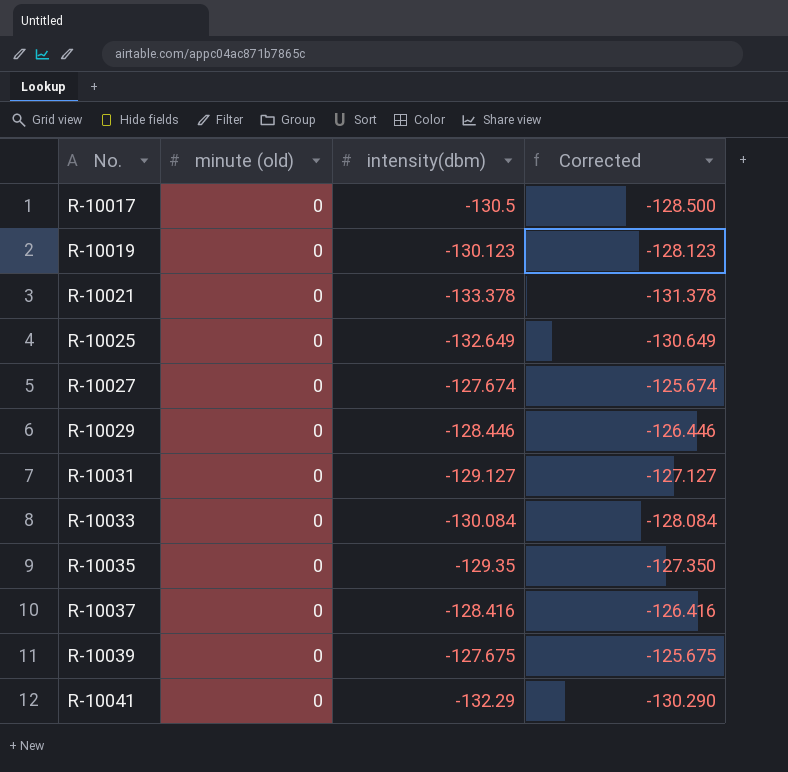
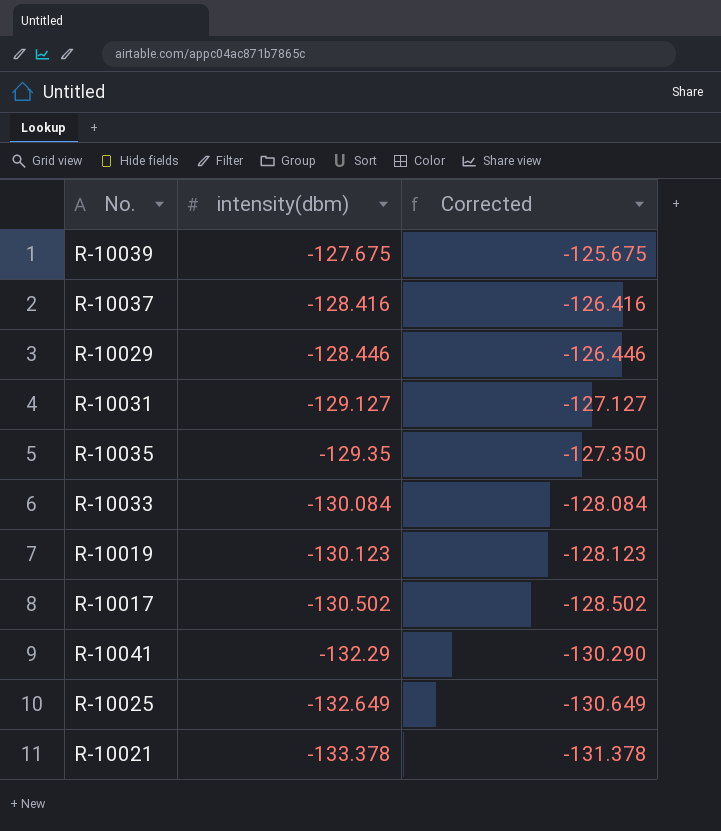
row order: No. ascending -> intensity(dbm) descending
column minute (old) | position: 2 -> none
row R-10027: 0 | -127.674 | -125.674 -> none
R-10017 | intensity(dbm): -130.5 -> -130.502
R-10017 | Corrected: -128.500 -> -128.502

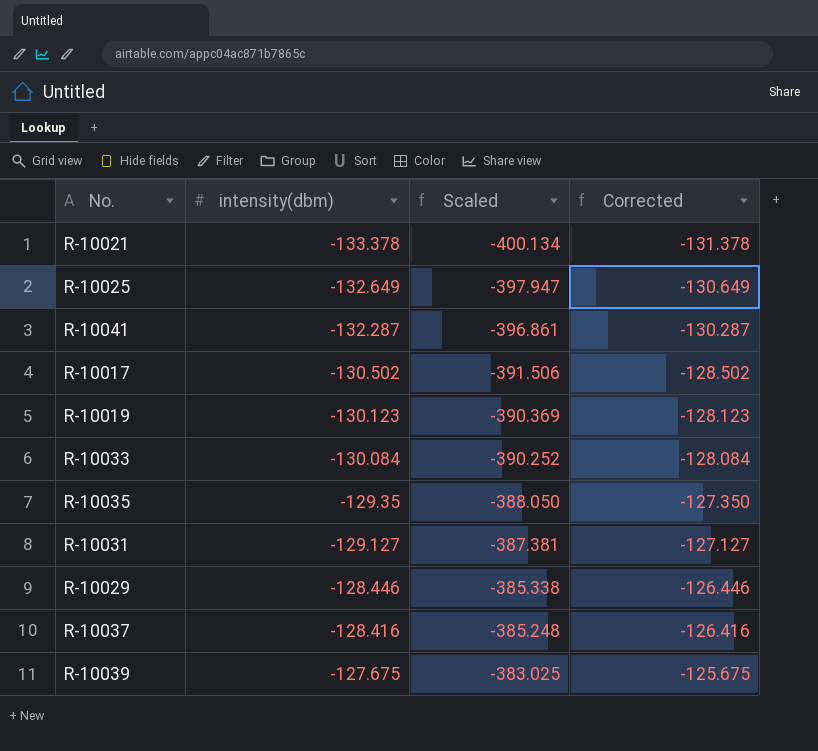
row order: intensity(dbm) descending -> intensity(dbm) ascending
column Scaled | formula: none -> [intensity(dbm)] * 3
R-10041 | intensity(dbm): -132.29 -> -132.287
R-10041 | Corrected: -130.290 -> -130.287

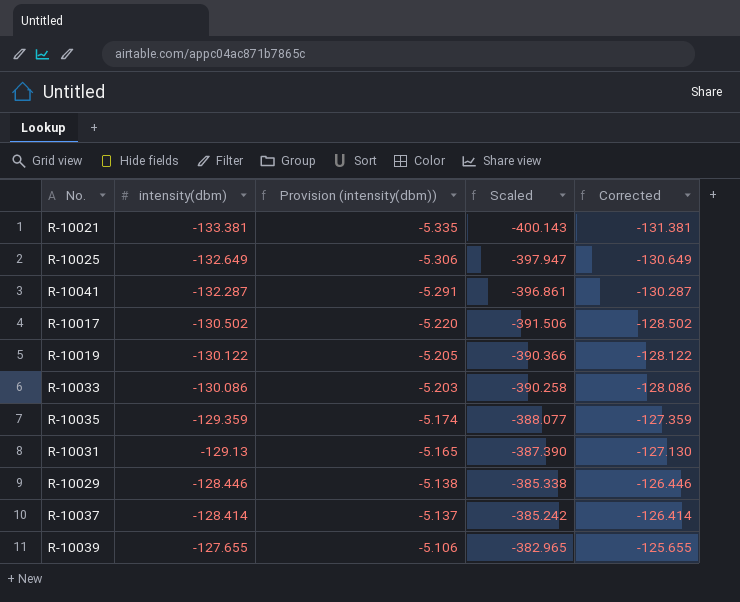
column Provision (intensity(dbm)) | formula: none -> [intensity(dbm)] * 0.04
R-10021 | intensity(dbm): -133.378 -> -133.381
R-10021 | Scaled: -400.134 -> -400.143
R-10021 | Corrected: -131.378 -> -131.381
R-10019 | intensity(dbm): -130.123 -> -130.122
R-10019 | Scaled: -390.369 -> -390.366
R-10019 | Corrected: -128.123 -> -128.122
R-10033 | intensity(dbm): -130.084 -> -130.086
R-10033 | Scaled: -390.252 -> -390.258
R-10033 | Corrected: -128.084 -> -128.086
R-10035 | intensity(dbm): -129.35 -> -129.359
R-10035 | Scaled: -388.050 -> -388.077
R-10035 | Corrected: -127.350 -> -127.359
R-10031 | intensity(dbm): -129.127 -> -129.13
R-10031 | Scaled: -387.381 -> -387.390
R-10031 | Corrected: -127.127 -> -127.130
R-10037 | intensity(dbm): -128.416 -> -128.414
R-10037 | Scaled: -385.248 -> -385.242
R-10037 | Corrected: -126.416 -> -126.414
R-10039 | intensity(dbm): -127.675 -> -127.655
R-10039 | Scaled: -383.025 -> -382.965
R-10039 | Corrected: -125.675 -> -125.655

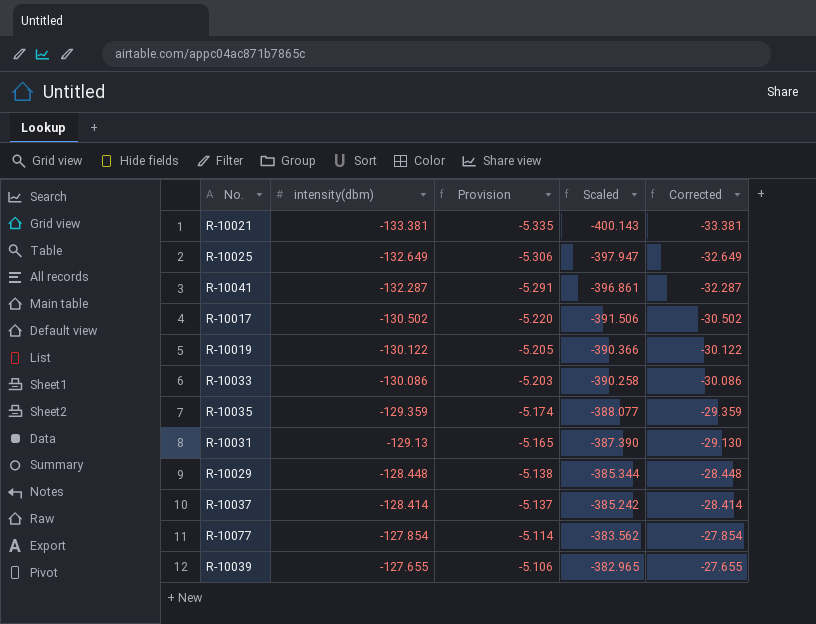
column name: Provision (intensity(dbm)) -> Provision
column Corrected | formula: [intensity(dbm)] + 2 -> [intensity(dbm)] + 100
R-10029 | intensity(dbm): -128.446 -> -128.448
R-10029 | Scaled: -385.338 -> -385.344
row R-10077: none -> -127.854 | -5.114 | -383.562 | -27.854

